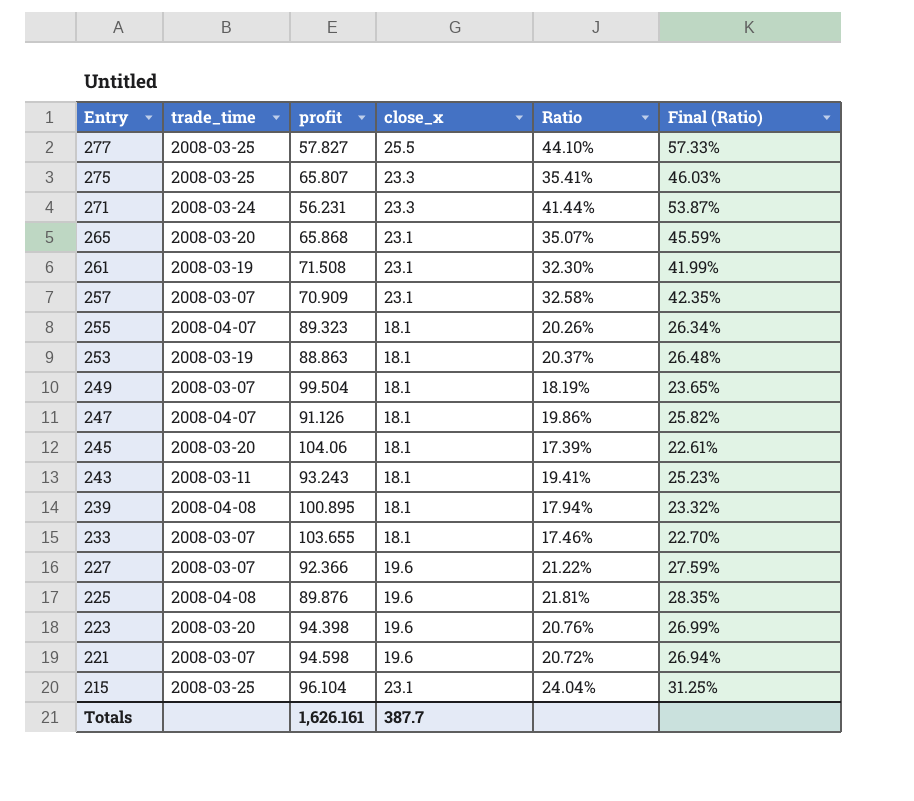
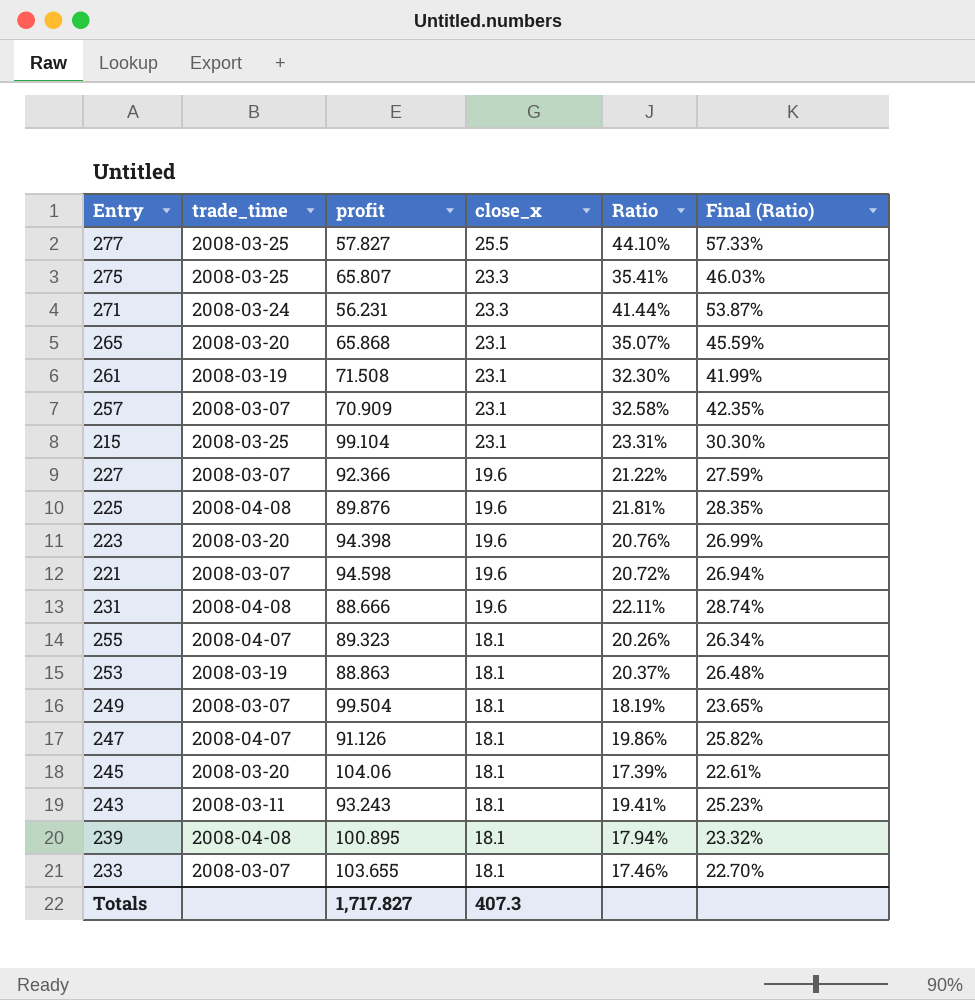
row order: Entry descending -> close_x descending
215 | profit: 96.104 -> 99.104
215 | Ratio: 24.04% -> 23.31%
215 | Final (Ratio): 31.25% -> 30.30%
row 231: none -> 2008-04-08 | 88.666 | 19.6 | 22.11% | 28.74%
Totals | profit: 1,626.161 -> 1,717.827
Totals | close_x: 387.7 -> 407.3

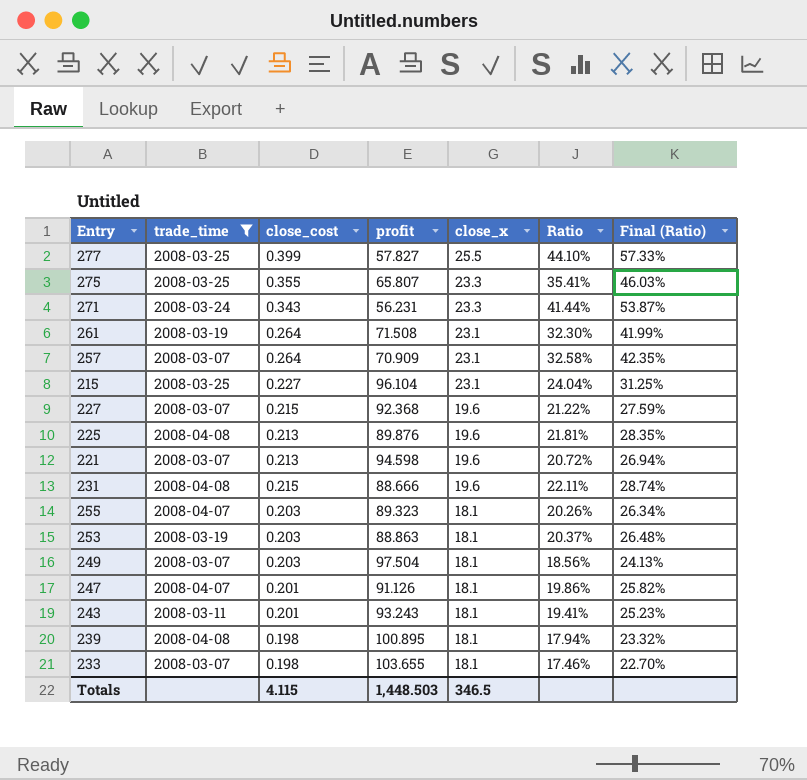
filter: none -> trade_time != 2008-03-20
column close_cost | position: none -> 3
215 | profit: 99.104 -> 96.104
215 | Ratio: 23.31% -> 24.04%
215 | Final (Ratio): 30.30% -> 31.25%
227 | profit: 92.366 -> 92.368
249 | profit: 99.504 -> 97.504
249 | Ratio: 18.19% -> 18.56%
249 | Final (Ratio): 23.65% -> 24.13%
Totals | profit: 1,717.827 -> 1,448.503
Totals | close_x: 407.3 -> 346.5

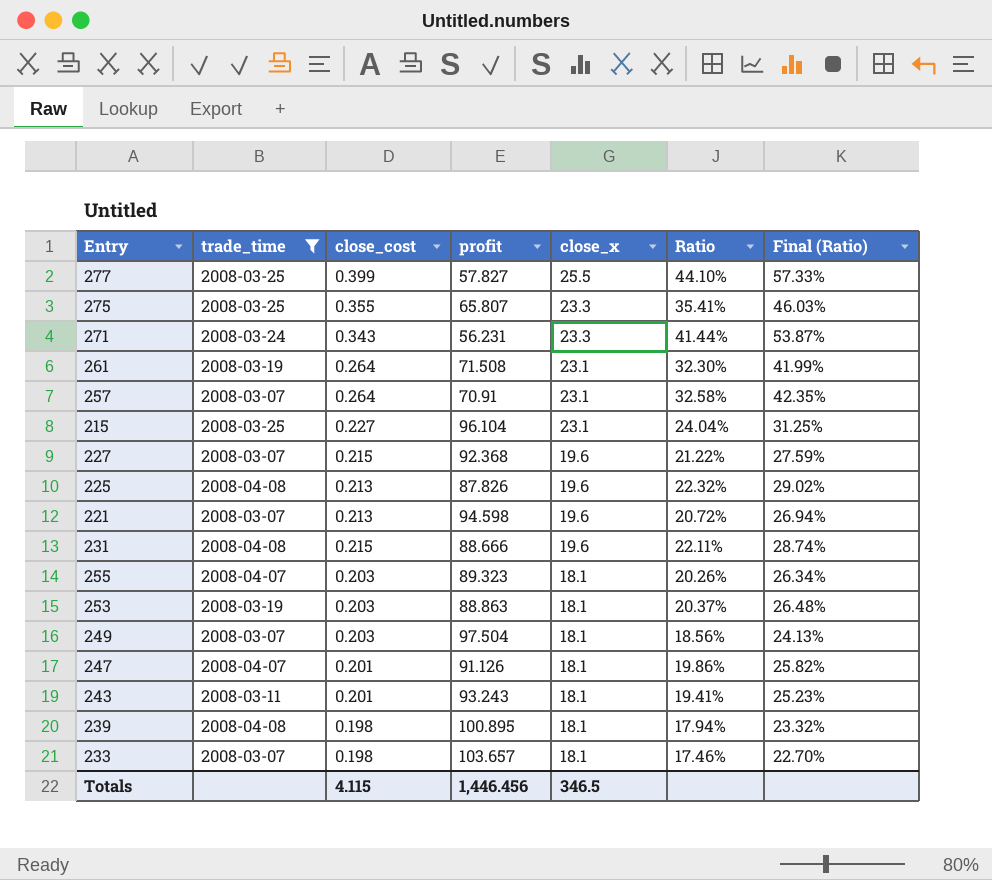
257 | profit: 70.909 -> 70.91
225 | profit: 89.876 -> 87.826
225 | Ratio: 21.81% -> 22.32%
225 | Final (Ratio): 28.35% -> 29.02%
233 | profit: 103.655 -> 103.657
Totals | profit: 1,448.503 -> 1,446.456

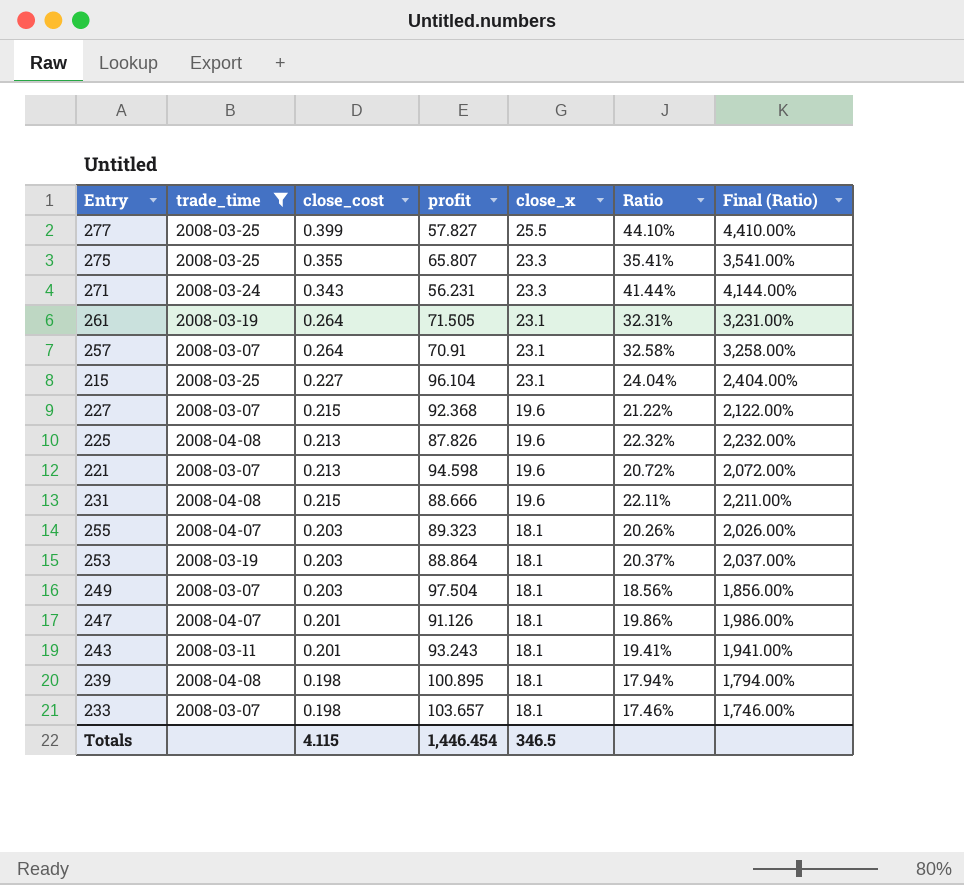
column Final (Ratio) | formula: [Ratio] * 1.3 -> [Ratio] * 100
261 | profit: 71.508 -> 71.505
261 | Ratio: 32.30% -> 32.31%
253 | profit: 88.863 -> 88.864
Totals | profit: 1,446.456 -> 1,446.454

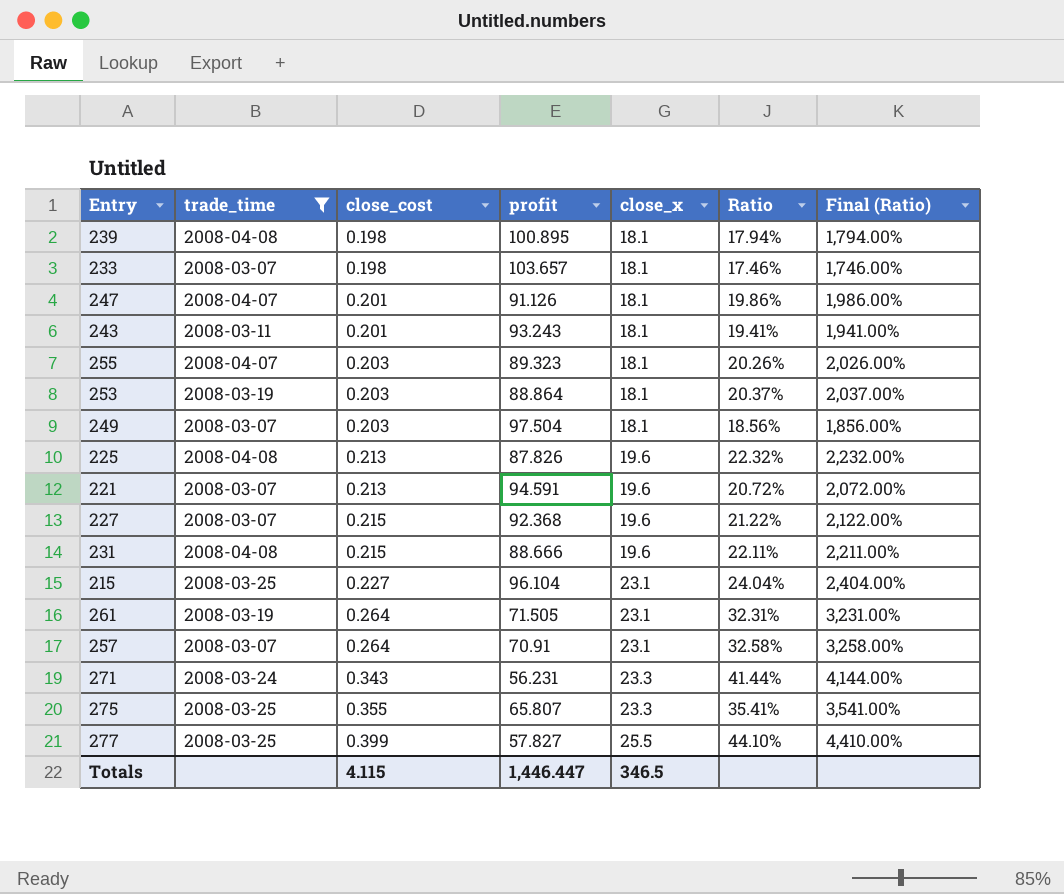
row order: close_x descending -> close_cost ascending
221 | profit: 94.598 -> 94.591
Totals | profit: 1,446.454 -> 1,446.447

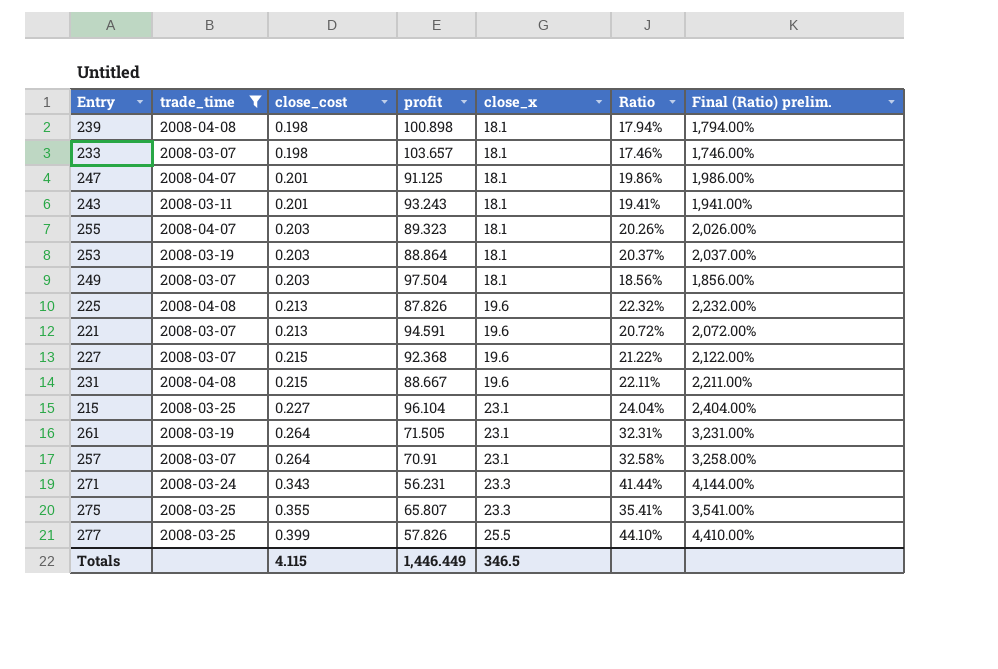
column name: Final (Ratio) -> Final (Ratio) prelim.
239 | profit: 100.895 -> 100.898
247 | profit: 91.126 -> 91.125
231 | profit: 88.666 -> 88.667
277 | profit: 57.827 -> 57.826
Totals | profit: 1,446.447 -> 1,446.449

